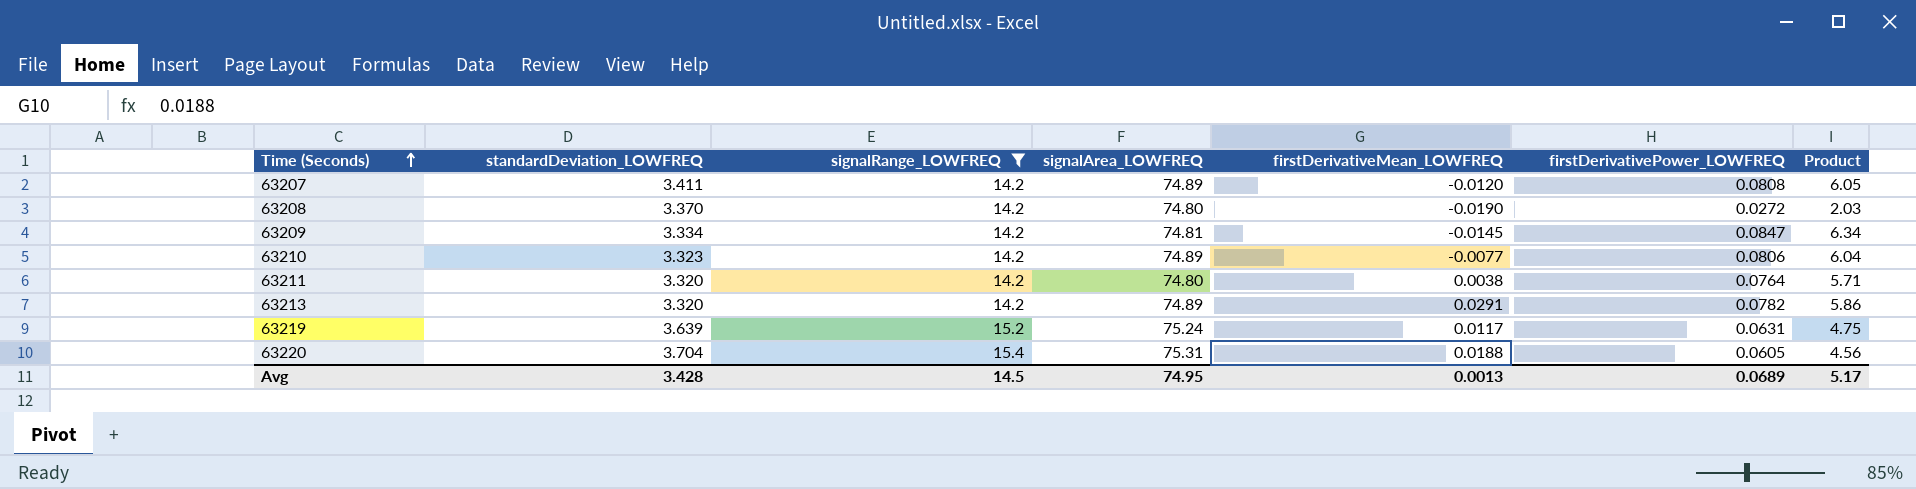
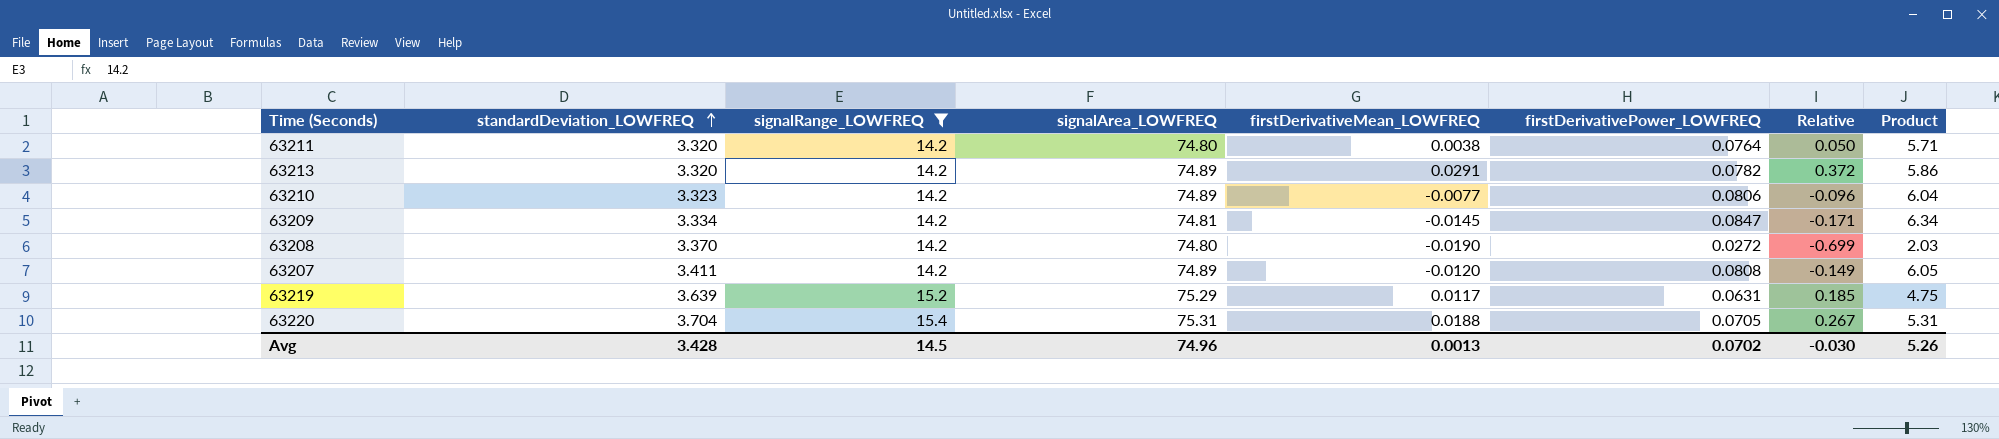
row order: Time (Seconds) ascending -> standardDeviation_LOWFREQ ascending
column Relative | formula: none -> [firstDerivativeMean_LOWFREQ] / [firstDerivativePower_LOWFREQ]
63219 | signalArea_LOWFREQ: 75.24 -> 75.29
63220 | firstDerivativePower_LOWFREQ: 0.0605 -> 0.0705
63220 | Product: 4.56 -> 5.31
Avg | signalArea_LOWFREQ: 74.95 -> 74.96
Avg | firstDerivativePower_LOWFREQ: 0.0689 -> 0.0702
Avg | Product: 5.17 -> 5.26

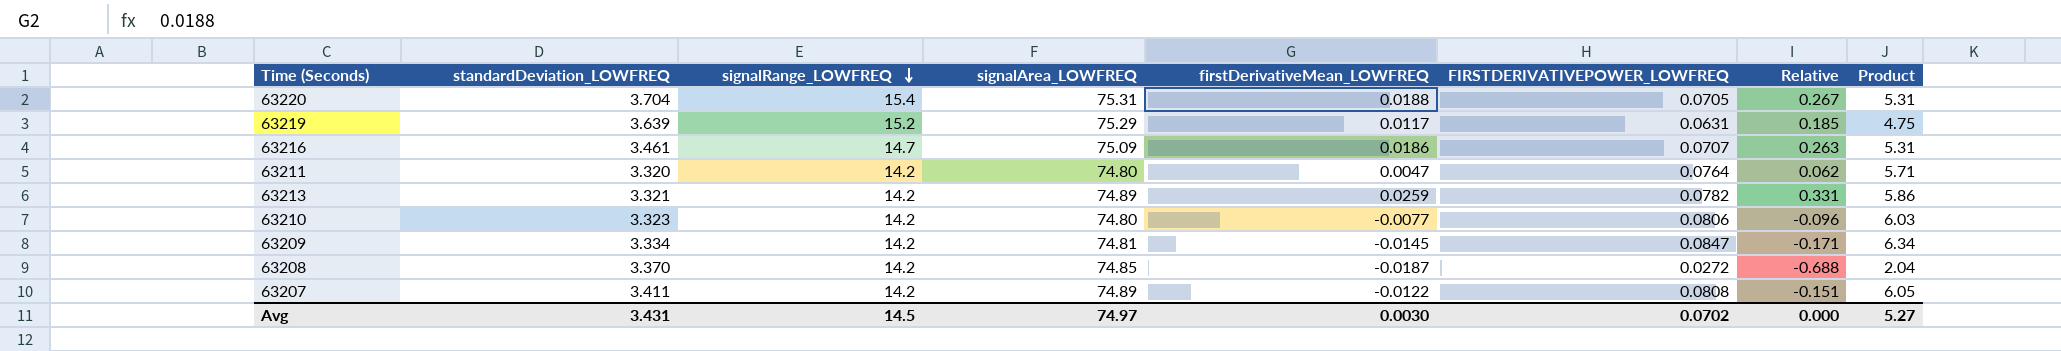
filter: signalRange_LOWFREQ != 14.7 -> none
row order: standardDeviation_LOWFREQ ascending -> signalRange_LOWFREQ descending
column name: firstDerivativePower_LOWFREQ -> FIRSTDERIVATIVEPOWER_LOWFREQ
63211 | firstDerivativeMean_LOWFREQ: 0.0038 -> 0.0047
63211 | Relative: 0.050 -> 0.062
63213 | standardDeviation_LOWFREQ: 3.320 -> 3.321
63213 | firstDerivativeMean_LOWFREQ: 0.0291 -> 0.0259
63213 | Relative: 0.372 -> 0.331
63210 | signalArea_LOWFREQ: 74.89 -> 74.80
63210 | Product: 6.04 -> 6.03
63208 | signalArea_LOWFREQ: 74.80 -> 74.85
63208 | firstDerivativeMean_LOWFREQ: -0.0190 -> -0.0187
63208 | Relative: -0.699 -> -0.688
63208 | Product: 2.03 -> 2.04
63207 | firstDerivativeMean_LOWFREQ: -0.0120 -> -0.0122
63207 | Relative: -0.149 -> -0.151
Avg | standardDeviation_LOWFREQ: 3.428 -> 3.431
Avg | signalArea_LOWFREQ: 74.96 -> 74.97
Avg | firstDerivativeMean_LOWFREQ: 0.0013 -> 0.0030
Avg | Relative: -0.030 -> 0.000
Avg | Product: 5.26 -> 5.27

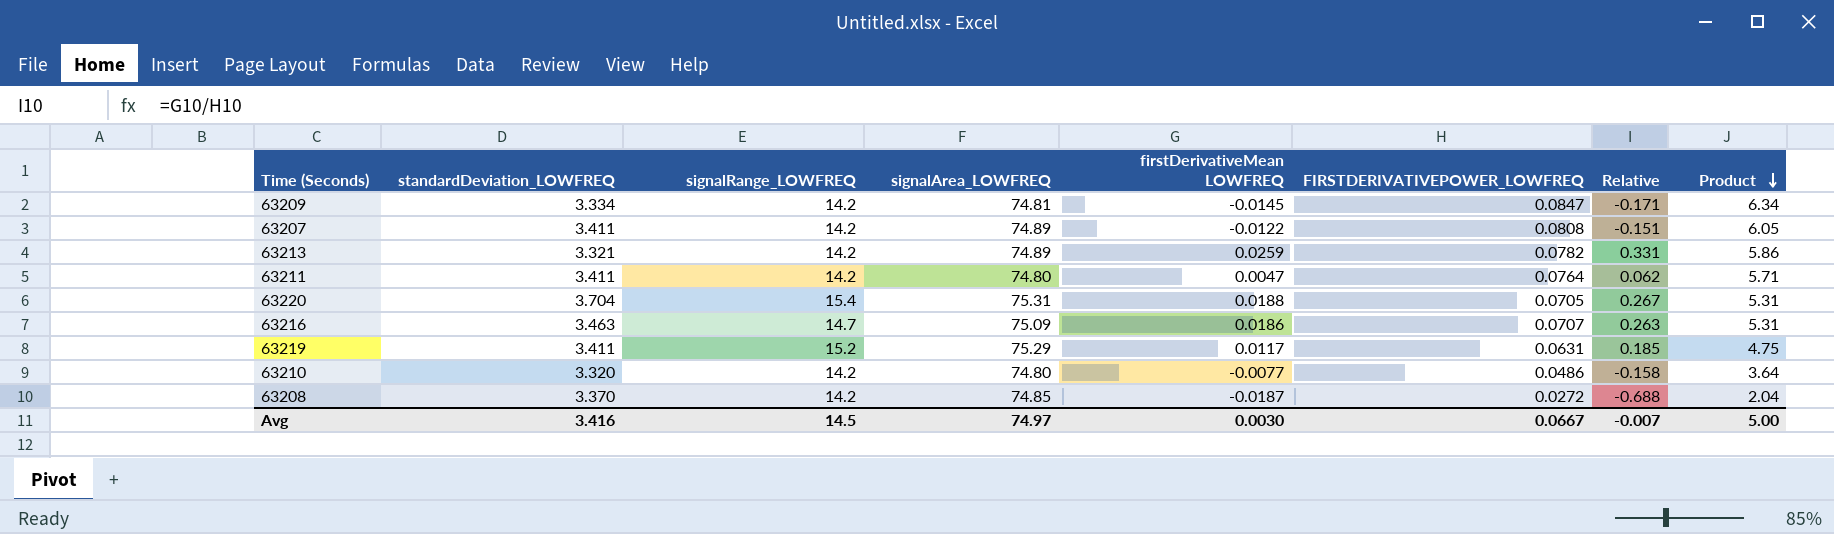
row order: signalRange_LOWFREQ descending -> Product descending
column name: firstDerivativeMean_LOWFREQ -> firstDerivativeMean LOWFREQ
63211 | standardDeviation_LOWFREQ: 3.320 -> 3.411
63216 | standardDeviation_LOWFREQ: 3.461 -> 3.463
63219 | standardDeviation_LOWFREQ: 3.639 -> 3.411
63210 | standardDeviation_LOWFREQ: 3.323 -> 3.320
63210 | FIRSTDERIVATIVEPOWER_LOWFREQ: 0.0806 -> 0.0486
63210 | Relative: -0.096 -> -0.158
63210 | Product: 6.03 -> 3.64
Avg | standardDeviation_LOWFREQ: 3.431 -> 3.416
Avg | FIRSTDERIVATIVEPOWER_LOWFREQ: 0.0702 -> 0.0667
Avg | Relative: 0.000 -> -0.007
Avg | Product: 5.27 -> 5.00

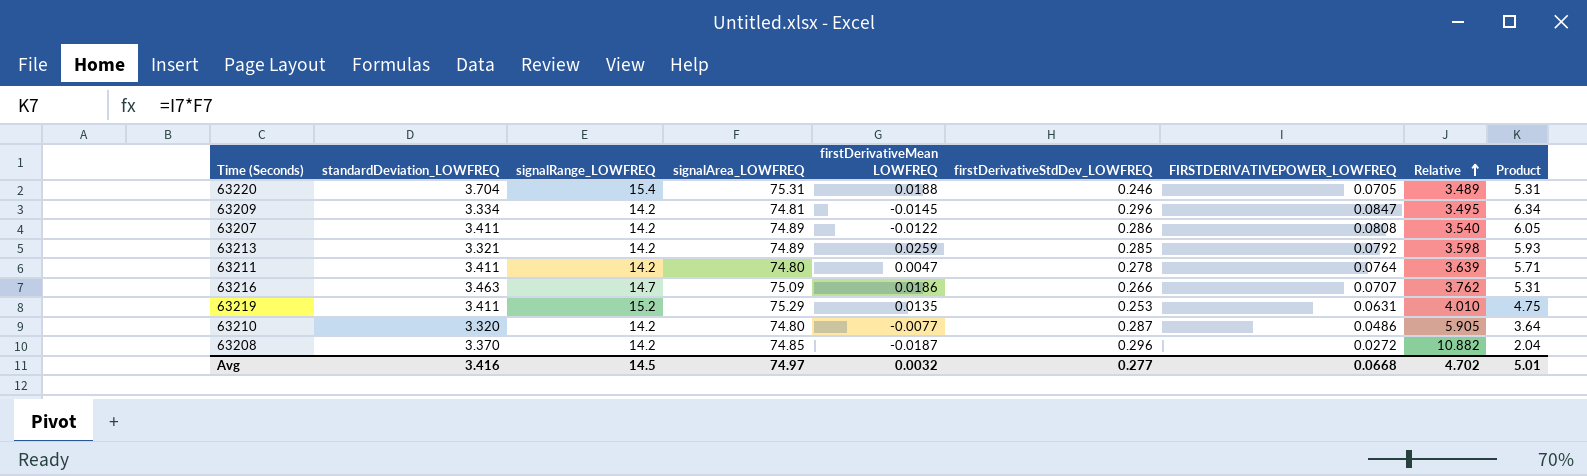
row order: Product descending -> Relative ascending
column firstDerivativeStdDev_LOWFREQ | position: none -> 6
column Relative | formula: [firstDerivativeMean LOWFREQ] / [FIRSTDERIVATIVEPOWER_LOWFREQ] -> [firstDerivativeStdDev_LOWFREQ] / [FIRSTDERIVATIVEPOWER_LOWFREQ]
63213 | FIRSTDERIVATIVEPOWER_LOWFREQ: 0.0782 -> 0.0792
63213 | Product: 5.86 -> 5.93
63219 | firstDerivativeMean LOWFREQ: 0.0117 -> 0.0135
Avg | firstDerivativeMean LOWFREQ: 0.0030 -> 0.0032
Avg | FIRSTDERIVATIVEPOWER_LOWFREQ: 0.0667 -> 0.0668
Avg | Relative: -0.007 -> 4.702
Avg | Product: 5.00 -> 5.01

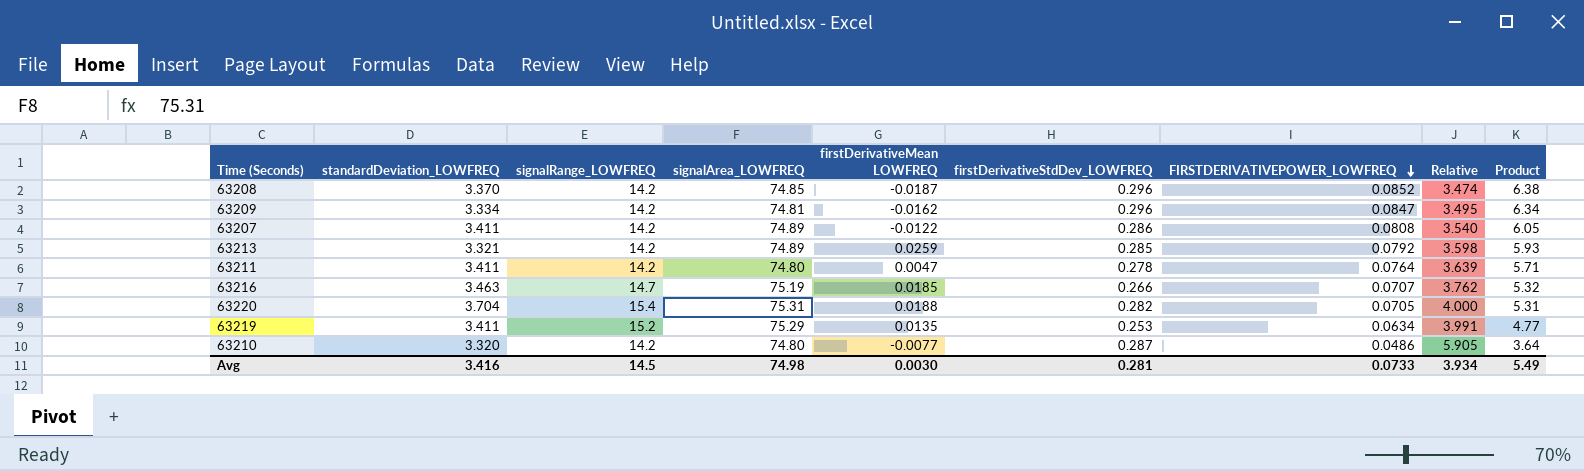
row order: Relative ascending -> FIRSTDERIVATIVEPOWER_LOWFREQ descending
63208 | FIRSTDERIVATIVEPOWER_LOWFREQ: 0.0272 -> 0.0852
63208 | Relative: 10.882 -> 3.474
63208 | Product: 2.04 -> 6.38
63209 | firstDerivativeMean LOWFREQ: -0.0145 -> -0.0162
63216 | signalArea_LOWFREQ: 75.09 -> 75.19
63216 | firstDerivativeMean LOWFREQ: 0.0186 -> 0.0185
63216 | Product: 5.31 -> 5.32
63220 | firstDerivativeStdDev_LOWFREQ: 0.246 -> 0.282
63220 | Relative: 3.489 -> 4.000
63219 | FIRSTDERIVATIVEPOWER_LOWFREQ: 0.0631 -> 0.0634
63219 | Relative: 4.010 -> 3.991
63219 | Product: 4.75 -> 4.77
Avg | signalArea_LOWFREQ: 74.97 -> 74.98
Avg | firstDerivativeMean LOWFREQ: 0.0032 -> 0.0030
Avg | firstDerivativeStdDev_LOWFREQ: 0.277 -> 0.281
Avg | FIRSTDERIVATIVEPOWER_LOWFREQ: 0.0668 -> 0.0733
Avg | Relative: 4.702 -> 3.934
Avg | Product: 5.01 -> 5.49

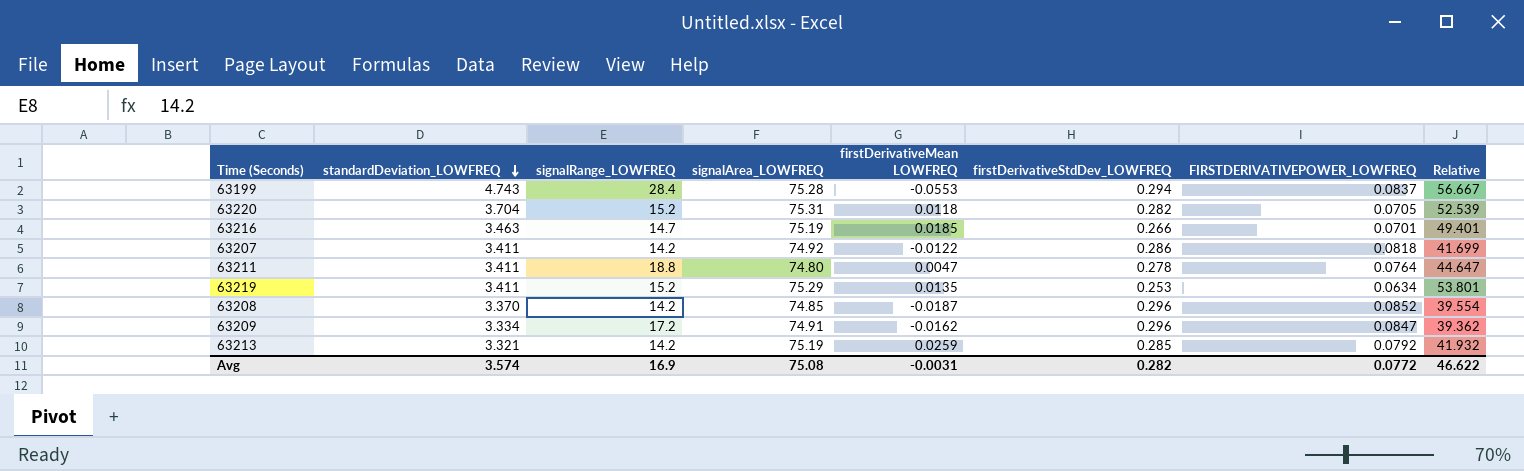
row order: FIRSTDERIVATIVEPOWER_LOWFREQ descending -> standardDeviation_LOWFREQ descending
column Product | formula: [signalArea_LOWFREQ] * [FIRSTDERIVATIVEPOWER_LOWFREQ] -> none
column Relative | formula: [firstDerivativeStdDev_LOWFREQ] / [FIRSTDERIVATIVEPOWER_LOWFREQ] -> [standardDeviation_LOWFREQ] / [FIRSTDERIVATIVEPOWER_LOWFREQ]
row 63210: 3.320 | 14.2 | 74.80 | -0.0077 | 0.287 | 0.0486 | 5.905 | 3.64 -> none
row 63199: none -> 4.743 | 28.4 | 75.28 | -0.0553 | 0.294 | 0.0837 | 56.667
63220 | signalRange_LOWFREQ: 15.4 -> 15.2
63220 | firstDerivativeMean LOWFREQ: 0.0188 -> 0.0118
63216 | FIRSTDERIVATIVEPOWER_LOWFREQ: 0.0707 -> 0.0701
63207 | signalArea_LOWFREQ: 74.89 -> 74.92
63207 | FIRSTDERIVATIVEPOWER_LOWFREQ: 0.0808 -> 0.0818
63211 | signalRange_LOWFREQ: 14.2 -> 18.8
63209 | signalRange_LOWFREQ: 14.2 -> 17.2
63209 | signalArea_LOWFREQ: 74.81 -> 74.91
63213 | signalArea_LOWFREQ: 74.89 -> 75.19
Avg | standardDeviation_LOWFREQ: 3.416 -> 3.574
Avg | signalRange_LOWFREQ: 14.5 -> 16.9
Avg | signalArea_LOWFREQ: 74.98 -> 75.08
Avg | firstDerivativeMean LOWFREQ: 0.0030 -> -0.0031
Avg | firstDerivativeStdDev_LOWFREQ: 0.281 -> 0.282
Avg | FIRSTDERIVATIVEPOWER_LOWFREQ: 0.0733 -> 0.0772
Avg | Relative: 3.934 -> 46.622

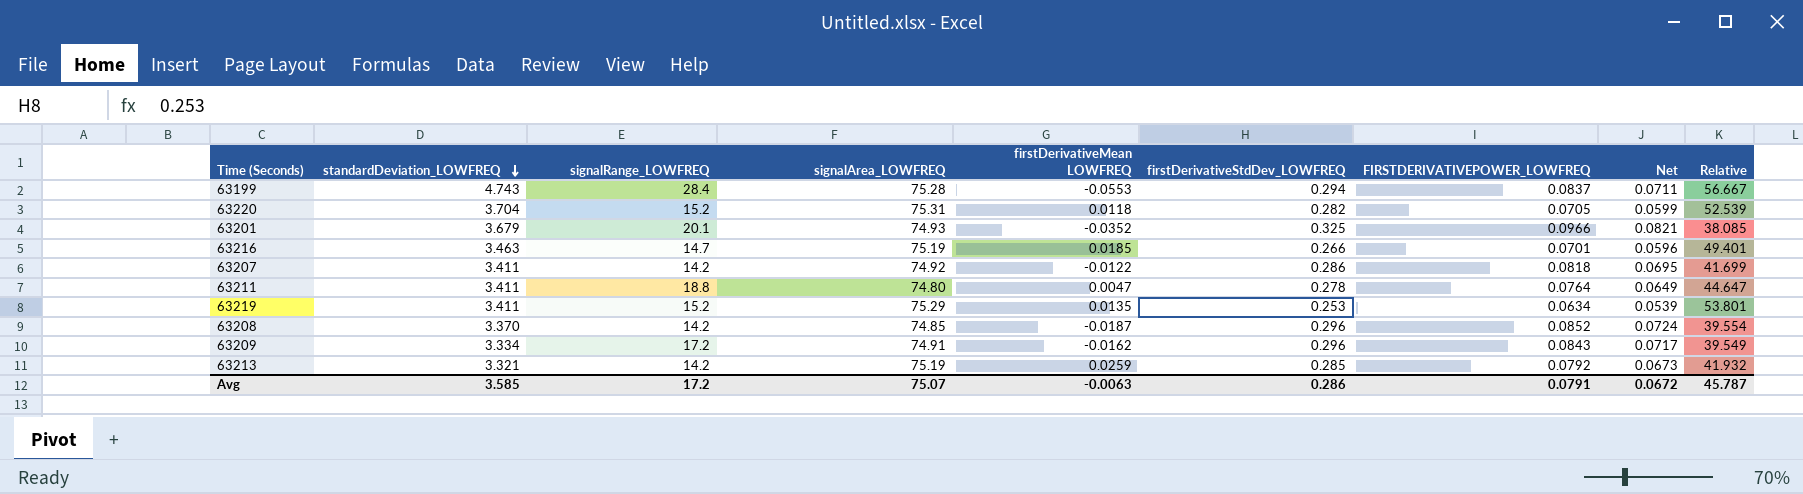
column Net | formula: none -> [FIRSTDERIVATIVEPOWER_LOWFREQ] * 0.85
row 63201: none -> 3.679 | 20.1 | 74.93 | -0.0352 | 0.325 | 0.0966 | 0.0821 | 38.085
63209 | FIRSTDERIVATIVEPOWER_LOWFREQ: 0.0847 -> 0.0843
63209 | Relative: 39.362 -> 39.549
Avg | standardDeviation_LOWFREQ: 3.574 -> 3.585
Avg | signalRange_LOWFREQ: 16.9 -> 17.2
Avg | signalArea_LOWFREQ: 75.08 -> 75.07
Avg | firstDerivativeMean LOWFREQ: -0.0031 -> -0.0063
Avg | firstDerivativeStdDev_LOWFREQ: 0.282 -> 0.286
Avg | FIRSTDERIVATIVEPOWER_LOWFREQ: 0.0772 -> 0.0791
Avg | Relative: 46.622 -> 45.787

